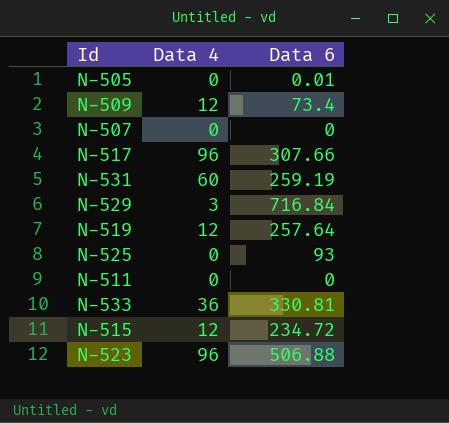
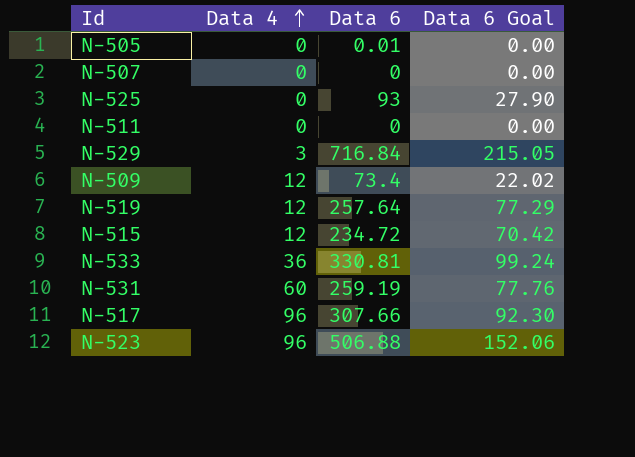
row order: none -> Data 4 ascending
column Data 6 Goal | formula: none -> [Data 6] * 0.3

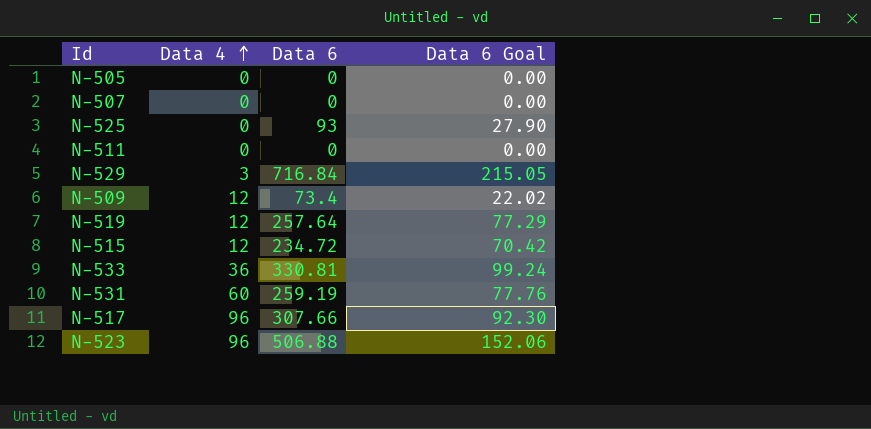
N-505 | Data 6: 0.01 -> 0

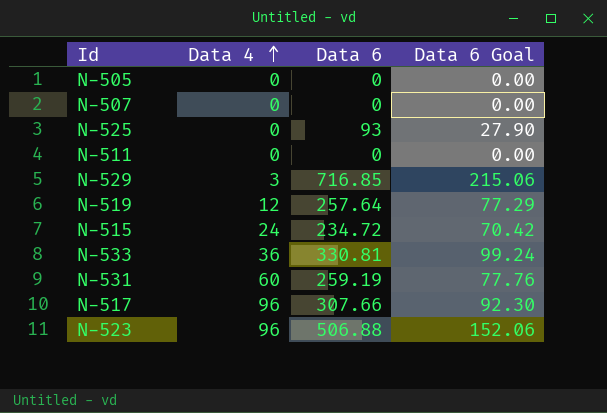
row N-509: 12 | 73.4 | 22.02 -> none
N-529 | Data 6: 716.84 -> 716.85
N-529 | Data 6 Goal: 215.05 -> 215.06
N-515 | Data 4: 12 -> 24

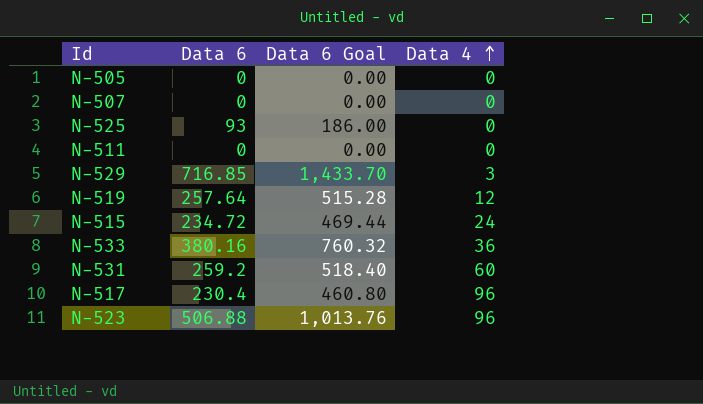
column Data 6 Goal | formula: [Data 6] * 0.3 -> [Data 6] * 2
column Data 4 | position: 2 -> 4
N-533 | Data 6: 330.81 -> 380.16
N-531 | Data 6: 259.19 -> 259.2
N-517 | Data 6: 307.66 -> 230.4

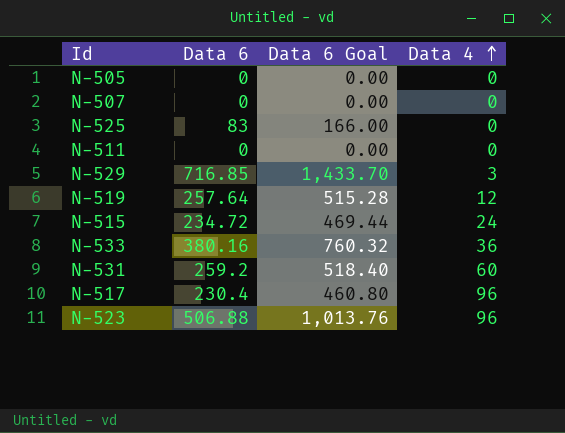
N-525 | Data 6: 93 -> 83
N-525 | Data 6 Goal: 186.00 -> 166.00

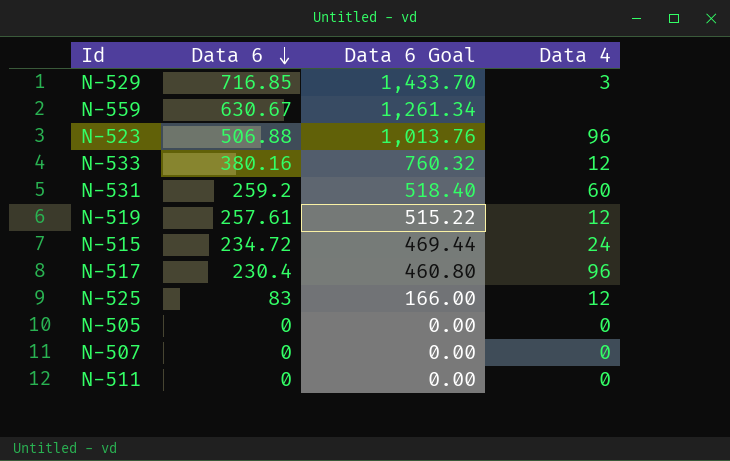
row order: Data 4 ascending -> Data 6 descending
row N-559: none -> 630.67 | 1,261.34 | none
N-533 | Data 4: 36 -> 12
N-519 | Data 6: 257.64 -> 257.61
N-519 | Data 6 Goal: 515.28 -> 515.22
N-525 | Data 4: 0 -> 12

